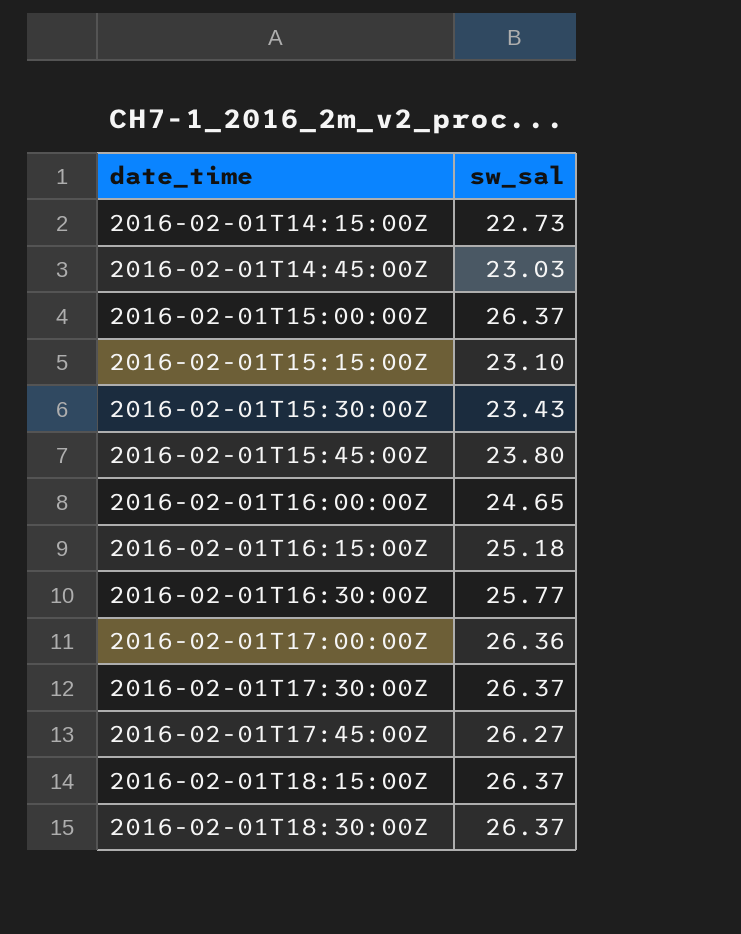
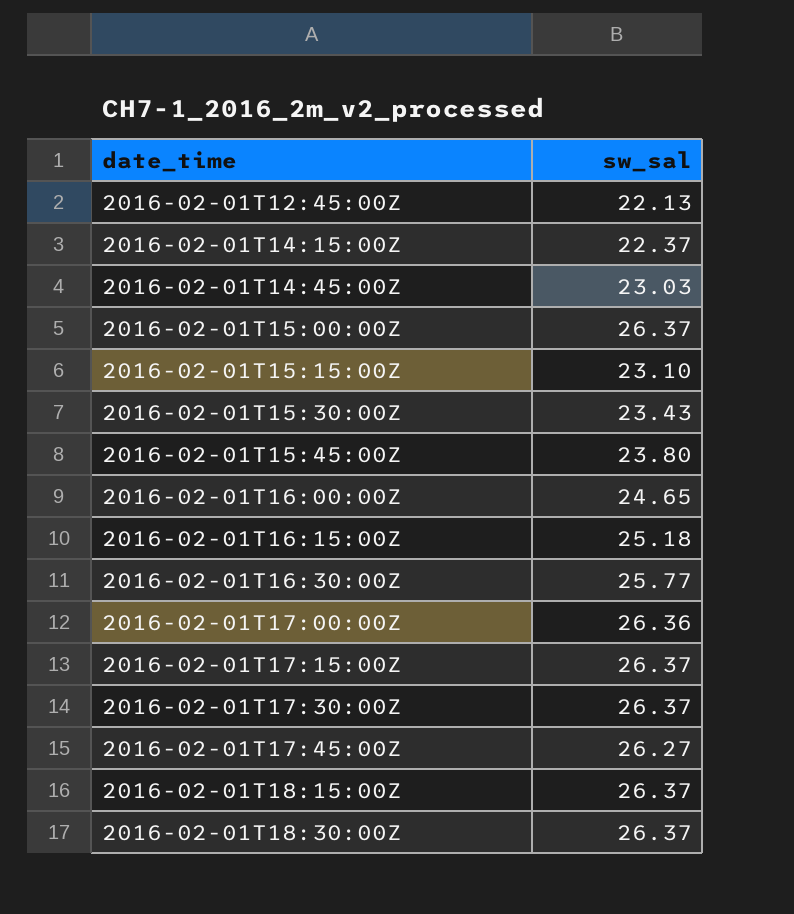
row 2016-02-01T12:45:00Z: none -> 22.13
2016-02-01T14:15:00Z | sw_sal: 22.73 -> 22.37
row 2016-02-01T17:15:00Z: none -> 26.37

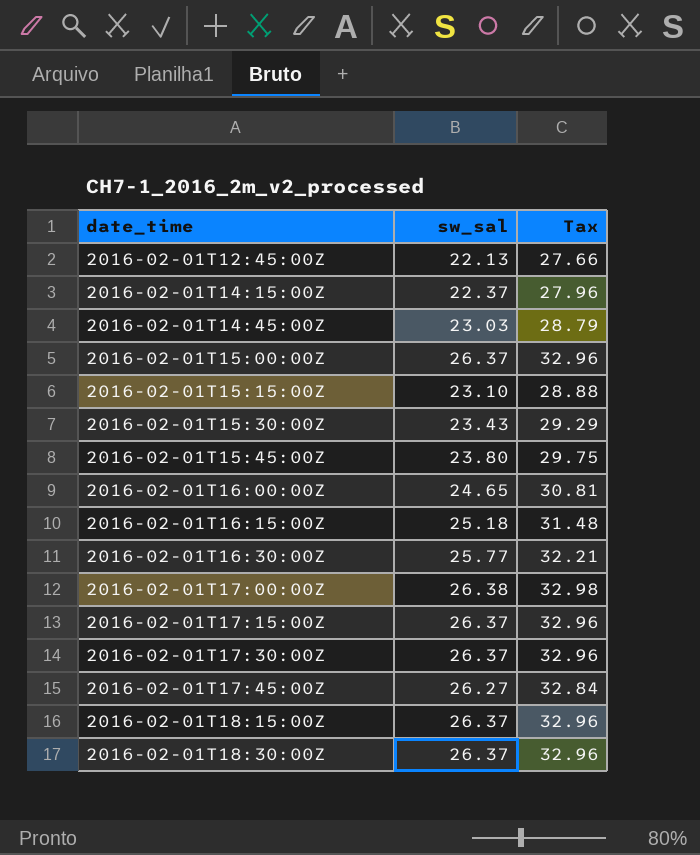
column Tax | formula: none -> [sw_sal] * 1.25
2016-02-01T17:00:00Z | sw_sal: 26.36 -> 26.38

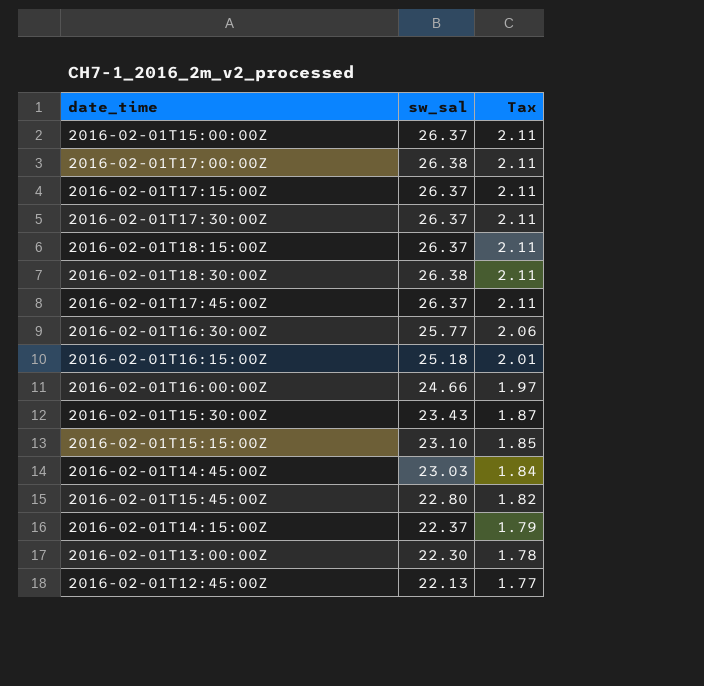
row order: date_time ascending -> Tax descending
column Tax | formula: [sw_sal] * 1.25 -> [sw_sal] * 0.08
2016-02-01T18:30:00Z | sw_sal: 26.37 -> 26.38
2016-02-01T17:45:00Z | sw_sal: 26.27 -> 26.37
2016-02-01T16:00:00Z | sw_sal: 24.65 -> 24.66
2016-02-01T15:45:00Z | sw_sal: 23.80 -> 22.80
row 2016-02-01T13:00:00Z: none -> 22.30 | 1.78

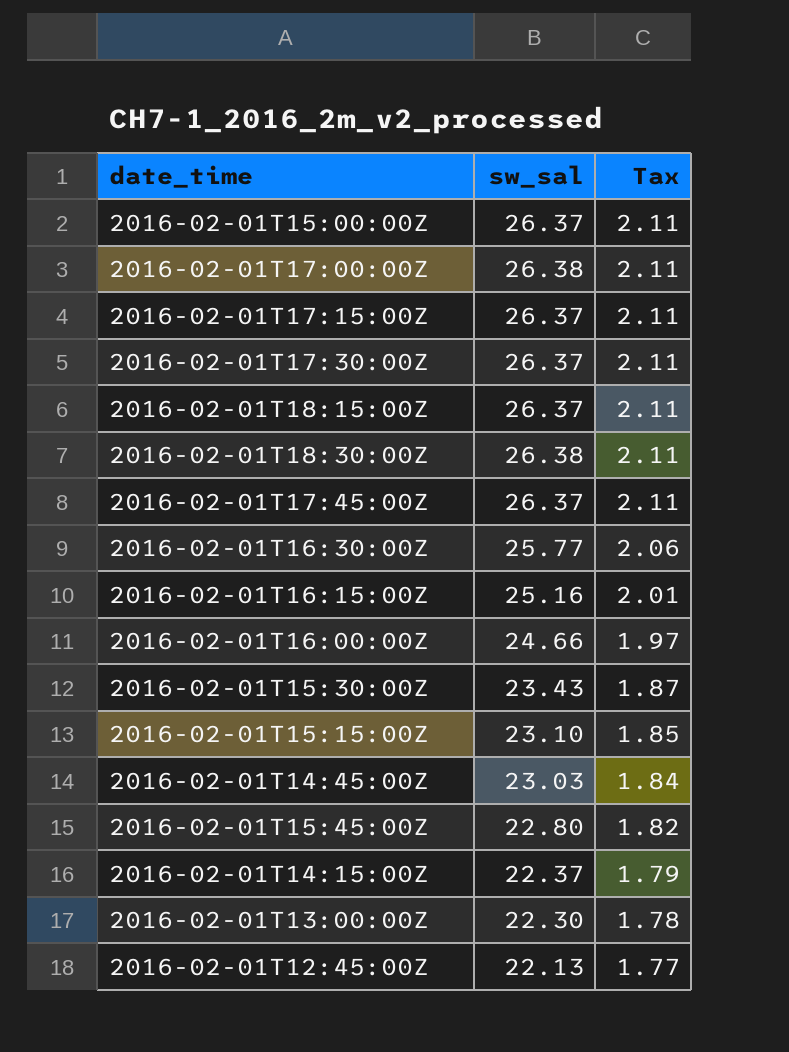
2016-02-01T16:15:00Z | sw_sal: 25.18 -> 25.16

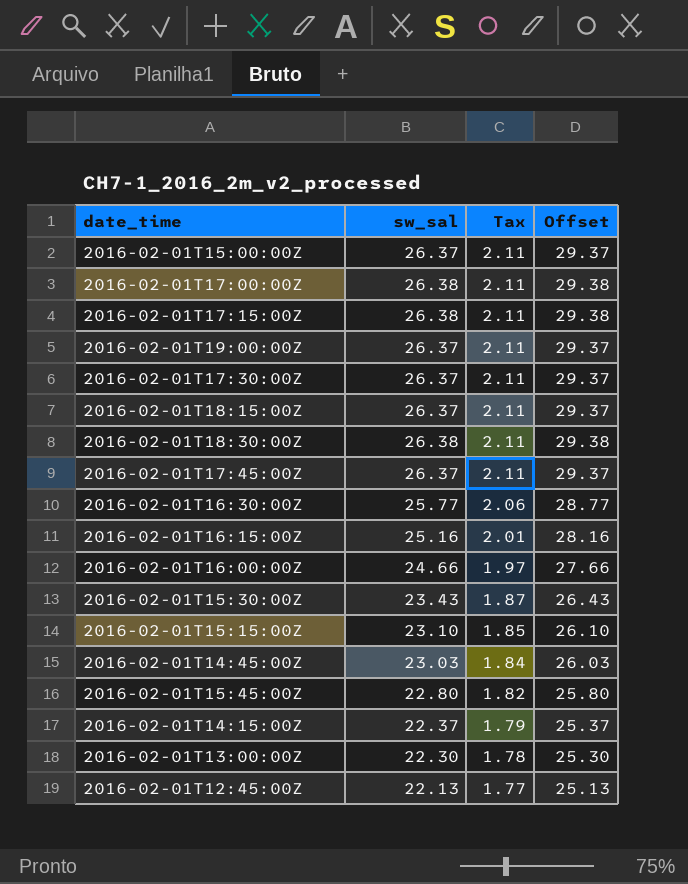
column Offset | formula: none -> [sw_sal] + 3
2016-02-01T17:15:00Z | sw_sal: 26.37 -> 26.38
row 2016-02-01T19:00:00Z: none -> 26.37 | 2.11 | 29.37

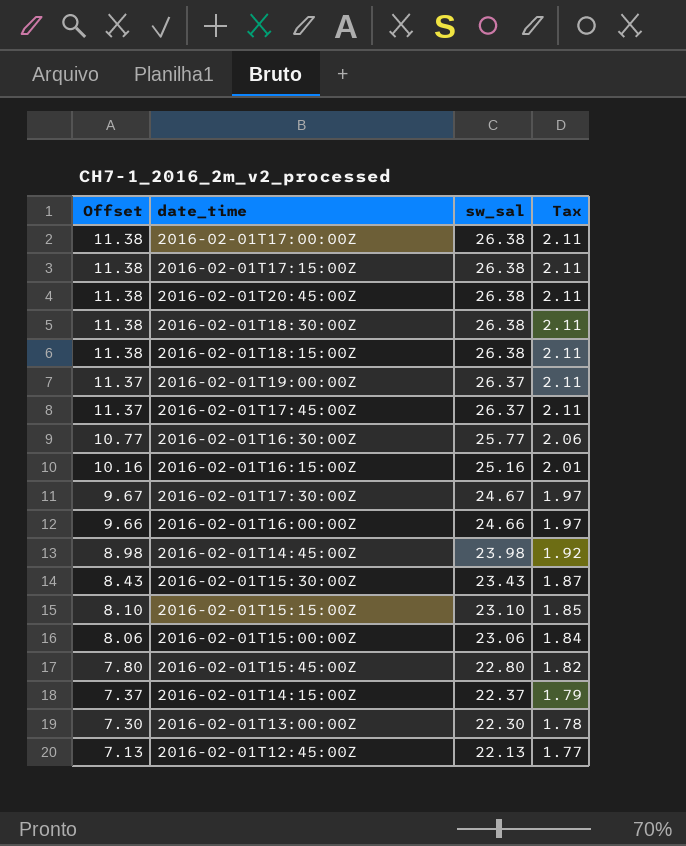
row order: Tax descending -> Offset descending
column Offset | formula: [sw_sal] + 3 -> [sw_sal] - 15
column Offset | position: 4 -> 1
row 2016-02-01T20:45:00Z: none -> 11.38 | 26.38 | 2.11
2016-02-01T18:15:00Z | sw_sal: 26.37 -> 26.38
2016-02-01T17:30:00Z | sw_sal: 26.37 -> 24.67
2016-02-01T17:30:00Z | Tax: 2.11 -> 1.97
2016-02-01T14:45:00Z | sw_sal: 23.03 -> 23.98
2016-02-01T14:45:00Z | Tax: 1.84 -> 1.92
2016-02-01T15:00:00Z | sw_sal: 26.37 -> 23.06
2016-02-01T15:00:00Z | Tax: 2.11 -> 1.84

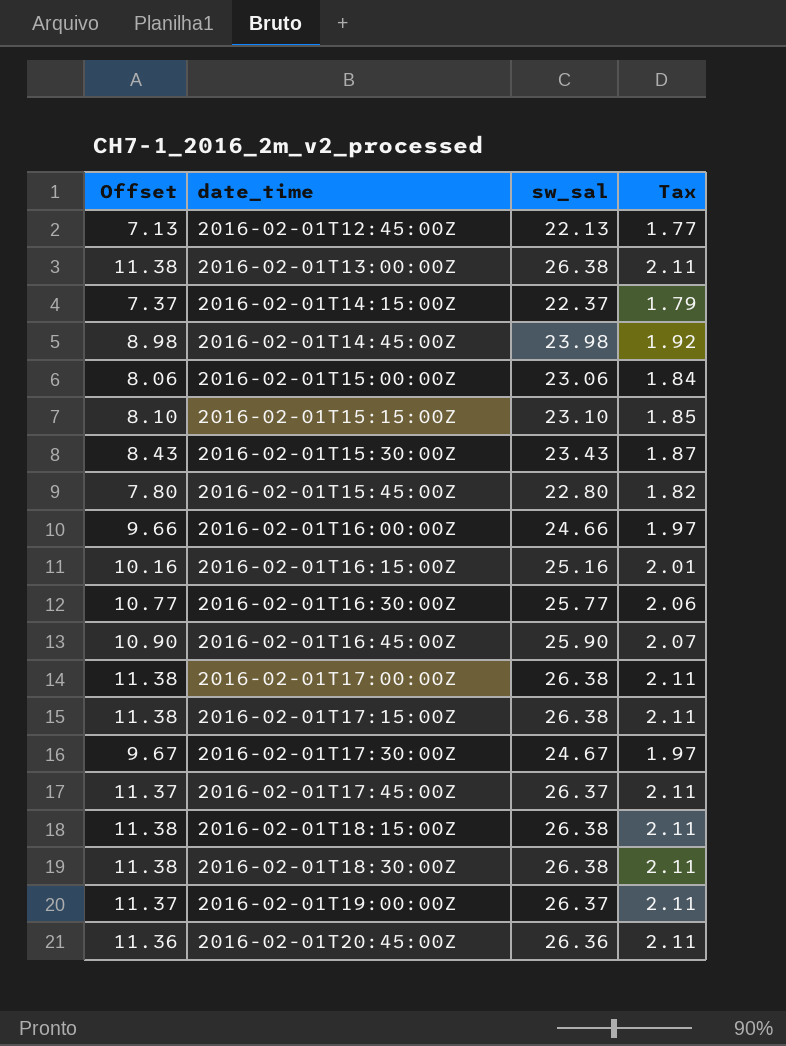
row order: Offset descending -> date_time ascending
2016-02-01T13:00:00Z | Offset: 7.30 -> 11.38
2016-02-01T13:00:00Z | sw_sal: 22.30 -> 26.38
2016-02-01T13:00:00Z | Tax: 1.78 -> 2.11
row 2016-02-01T16:45:00Z: none -> 10.90 | 25.90 | 2.07
2016-02-01T20:45:00Z | Offset: 11.38 -> 11.36
2016-02-01T20:45:00Z | sw_sal: 26.38 -> 26.36

